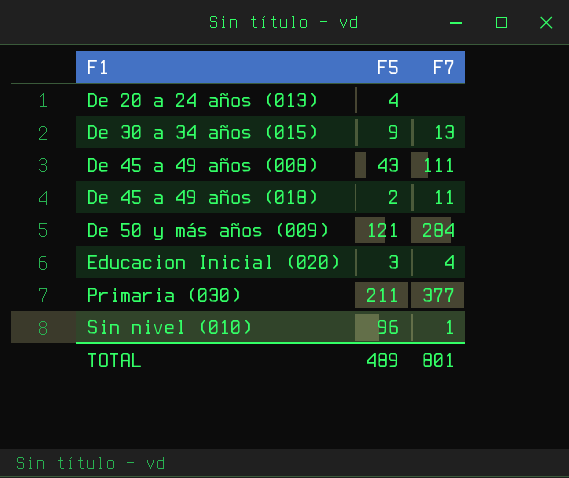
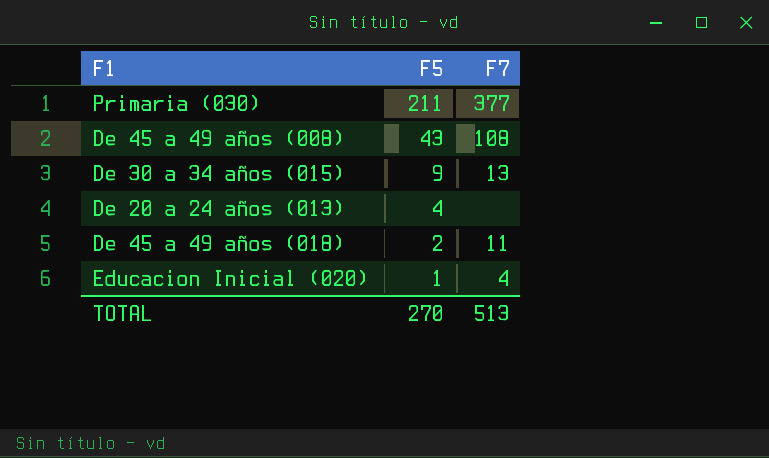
row order: F1 ascending -> F5 descending
row De 50 y más años (009): 121 | 284 -> none
row Sin nivel (010): 96 | 1 -> none
De 45 a 49 años (008) | F7: 111 -> 108
Educacion Inicial (020) | F5: 3 -> 1
TOTAL | F5: 489 -> 270
TOTAL | F7: 801 -> 513

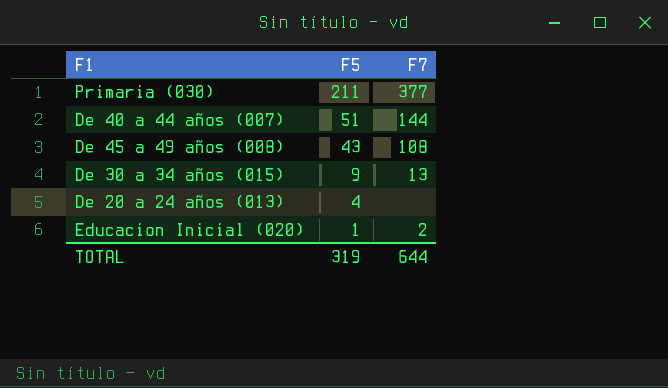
row De 45 a 49 años (018): 2 | 11 -> none
row De 40 a 44 años (007): none -> 51 | 144
Educacion Inicial (020) | F7: 4 -> 2
TOTAL | F5: 270 -> 319
TOTAL | F7: 513 -> 644

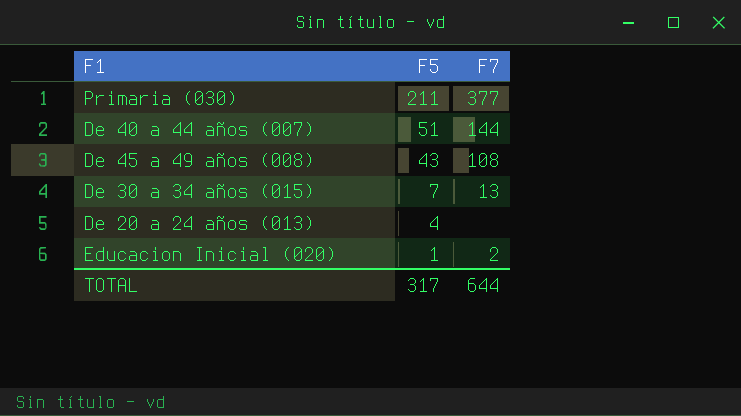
De 30 a 34 años (015) | F5: 9 -> 7
TOTAL | F5: 319 -> 317

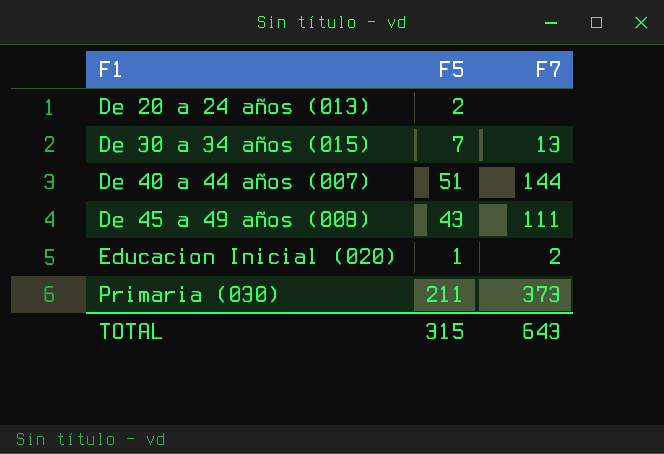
row order: F5 descending -> F1 ascending
De 20 a 24 años (013) | F5: 4 -> 2
De 45 a 49 años (008) | F7: 108 -> 111
Primaria (030) | F7: 377 -> 373
TOTAL | F5: 317 -> 315
TOTAL | F7: 644 -> 643

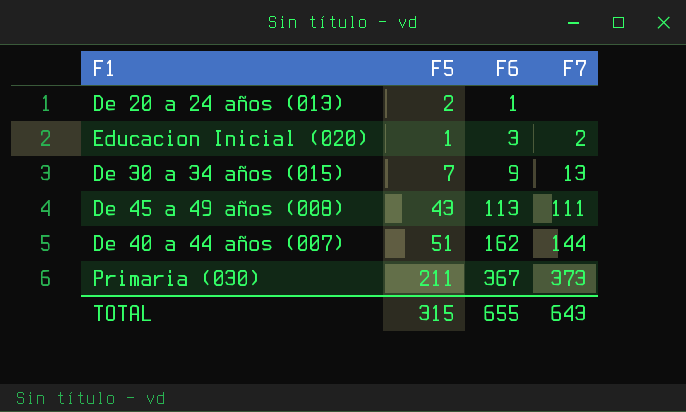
row order: F1 ascending -> F6 ascending
column F6 | position: none -> 3

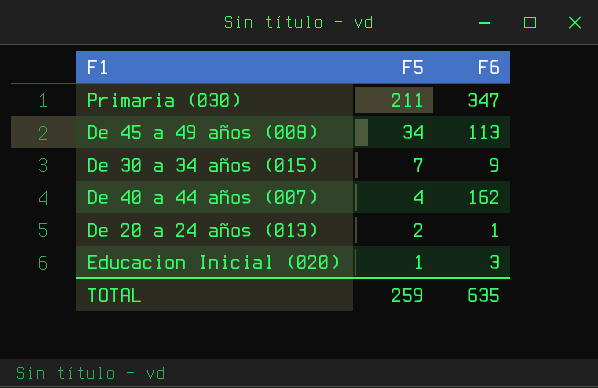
row order: F6 ascending -> F5 descending
column F7 | position: 4 -> none
Primaria (030) | F6: 367 -> 347
De 45 a 49 años (008) | F5: 43 -> 34
De 40 a 44 años (007) | F5: 51 -> 4
TOTAL | F5: 315 -> 259
TOTAL | F6: 655 -> 635

